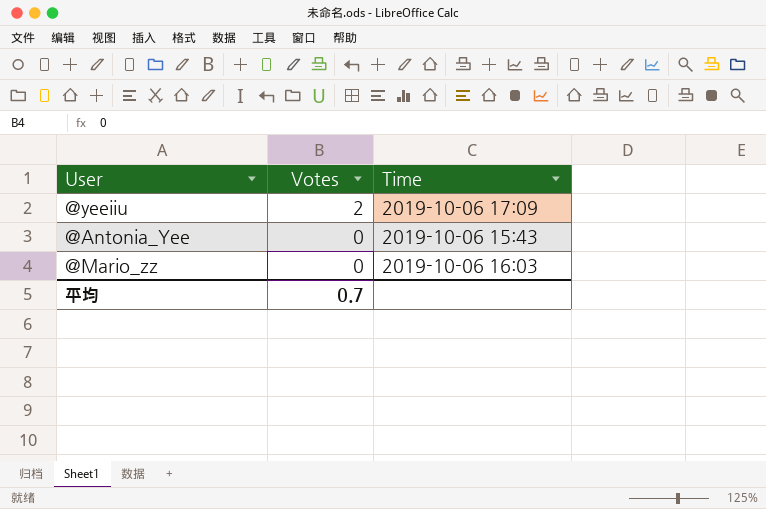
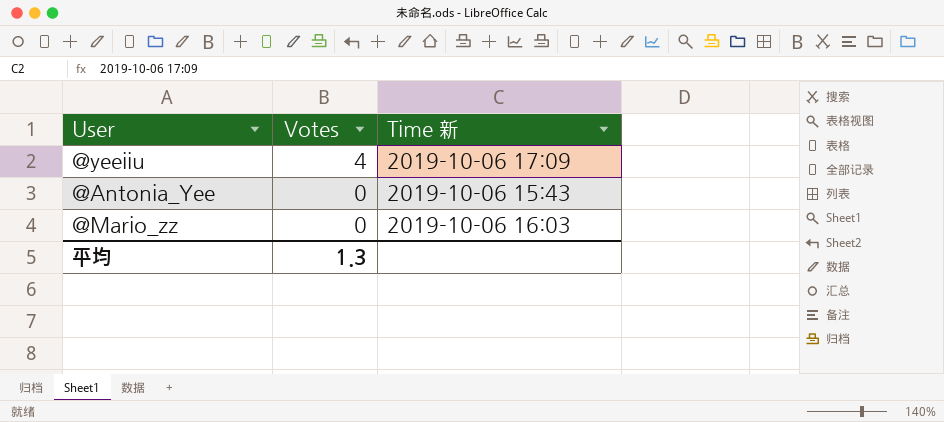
column name: Time -> Time 新
@yeeiiu | Votes: 2 -> 4
平均 | Votes: 0.7 -> 1.3

